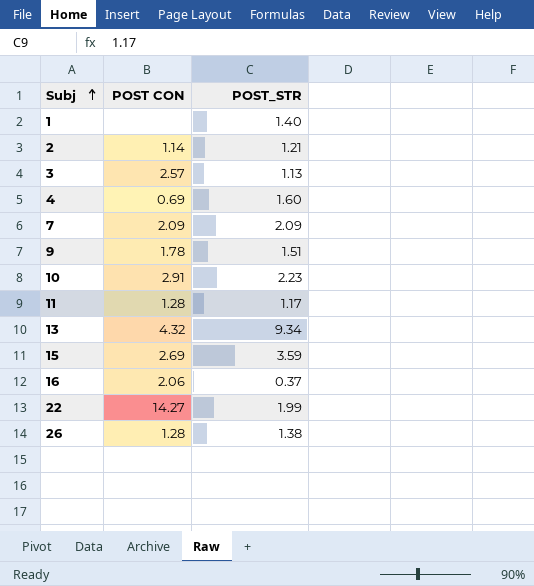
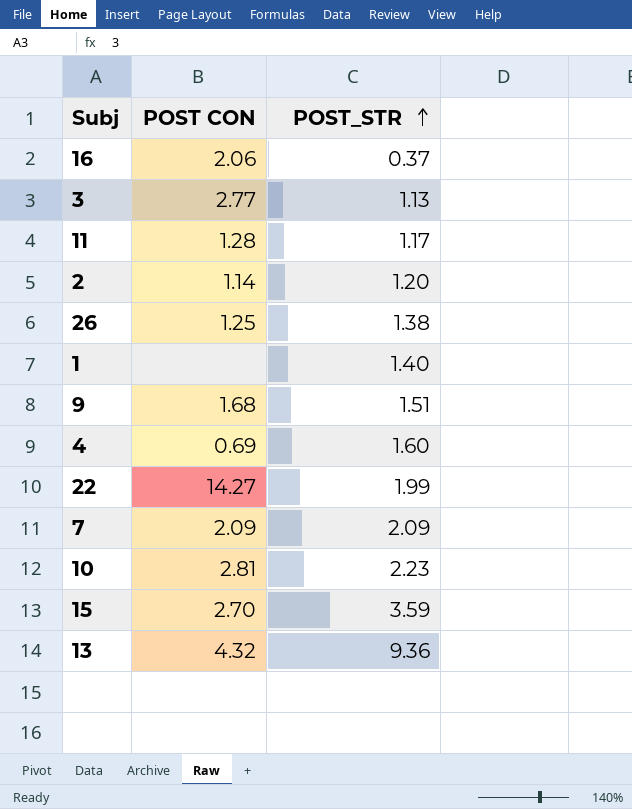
row order: Subj ascending -> POST_STR ascending
3 | POST CON: 2.57 -> 2.77
2 | POST_STR: 1.21 -> 1.20
26 | POST CON: 1.28 -> 1.25
9 | POST CON: 1.78 -> 1.68
10 | POST CON: 2.91 -> 2.81
15 | POST CON: 2.69 -> 2.70
13 | POST_STR: 9.34 -> 9.36

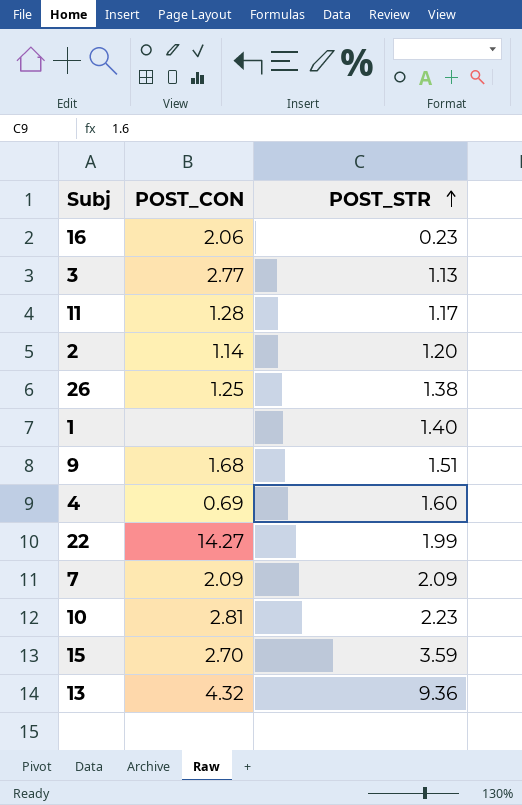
column name: POST CON -> POST_CON
16 | POST_STR: 0.37 -> 0.23

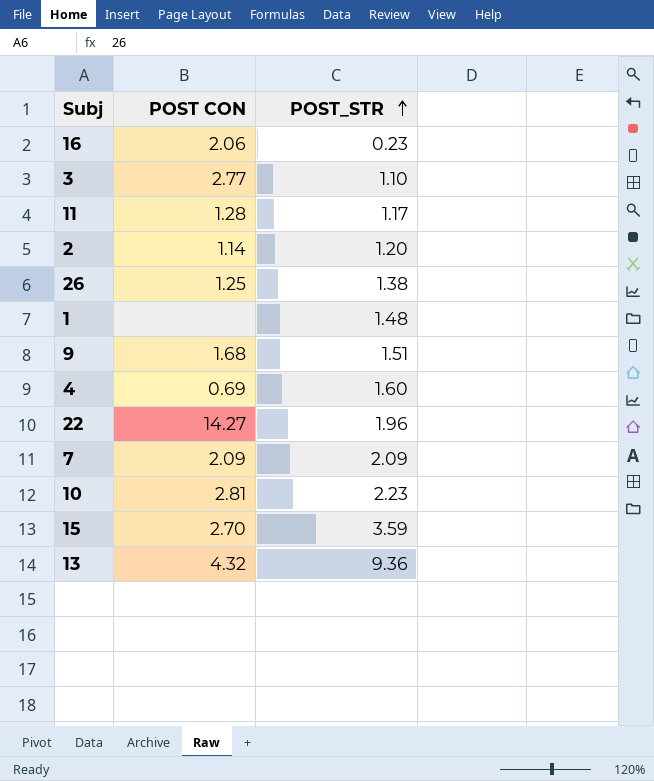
column name: POST_CON -> POST CON
3 | POST_STR: 1.13 -> 1.10
1 | POST_STR: 1.40 -> 1.48
22 | POST_STR: 1.99 -> 1.96

